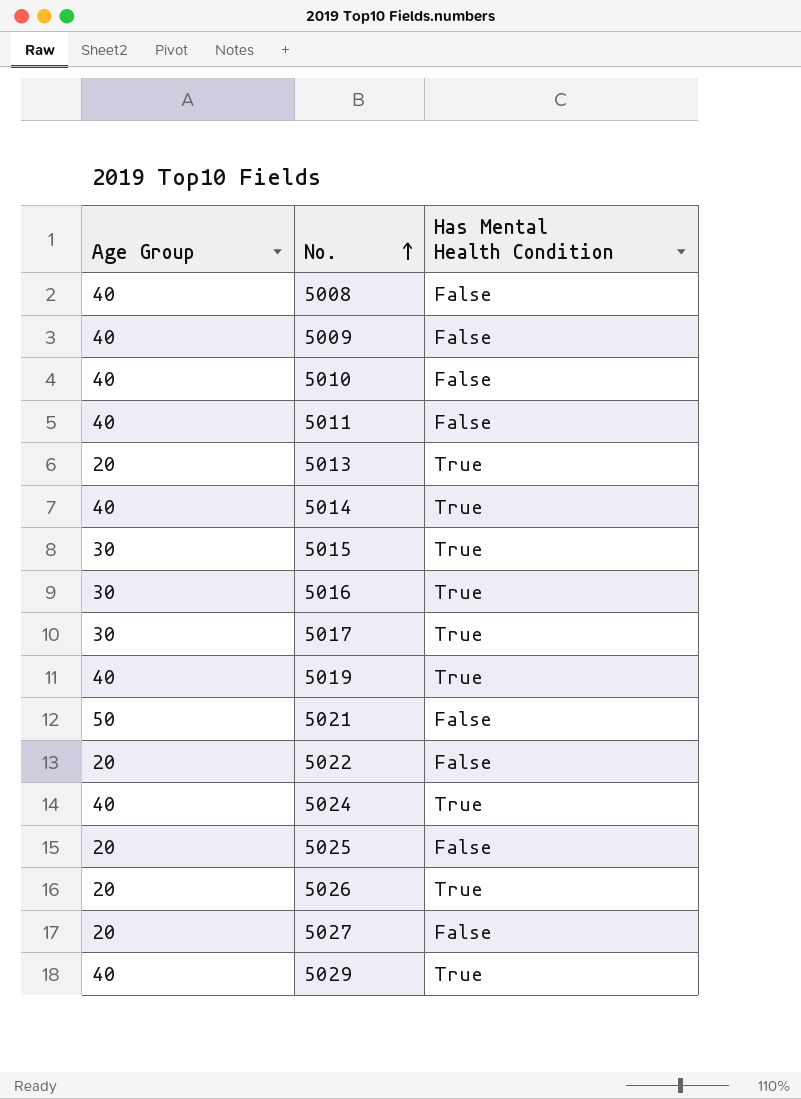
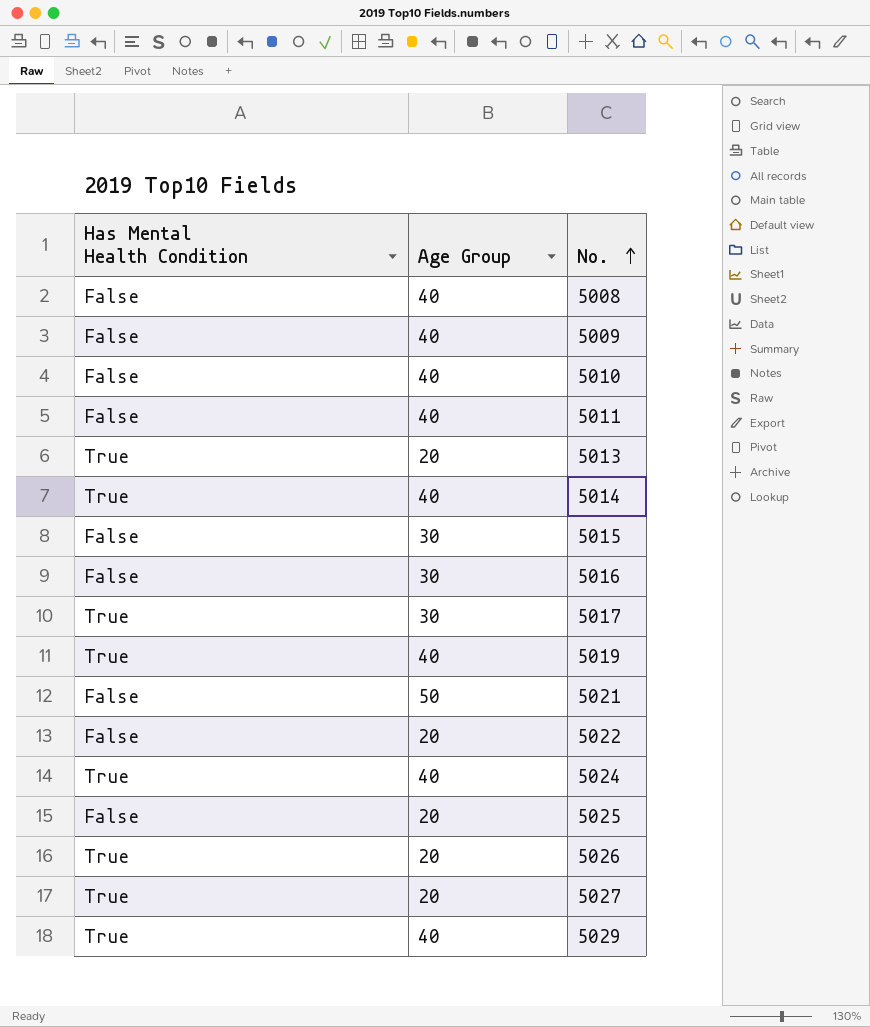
column Has Mental Health Condition | position: 3 -> 1
5015 | Has Mental Health Condition: True -> False
5016 | Has Mental Health Condition: True -> False
5027 | Has Mental Health Condition: False -> True

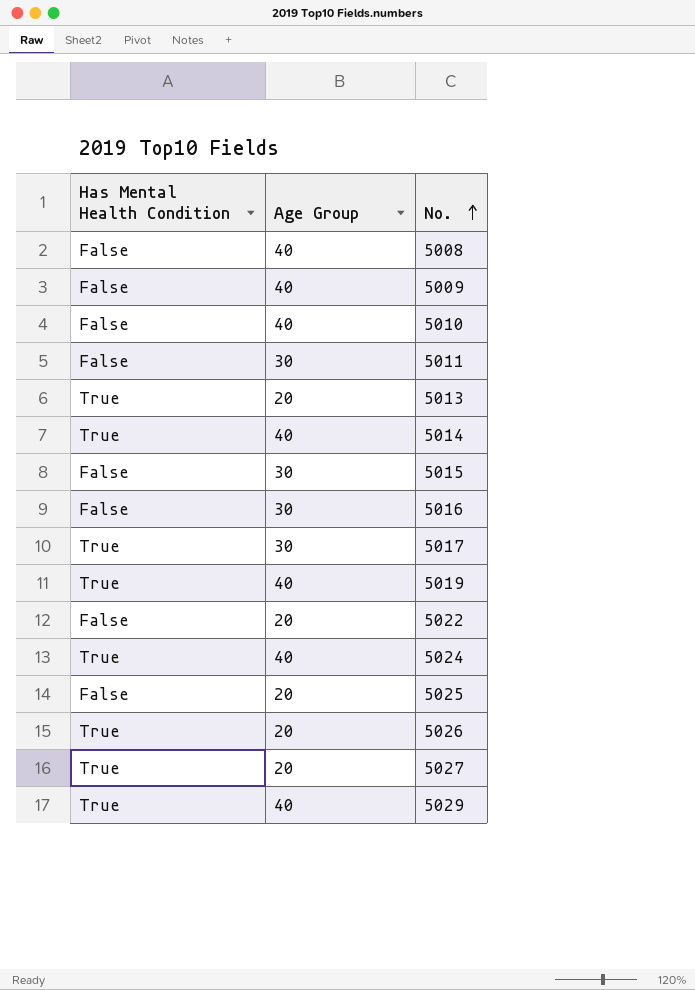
row 5021: False | 50 -> none
5011 | Age Group: 40 -> 30

